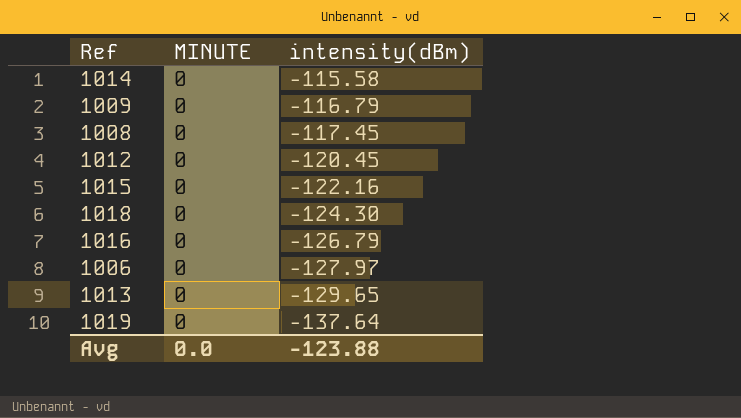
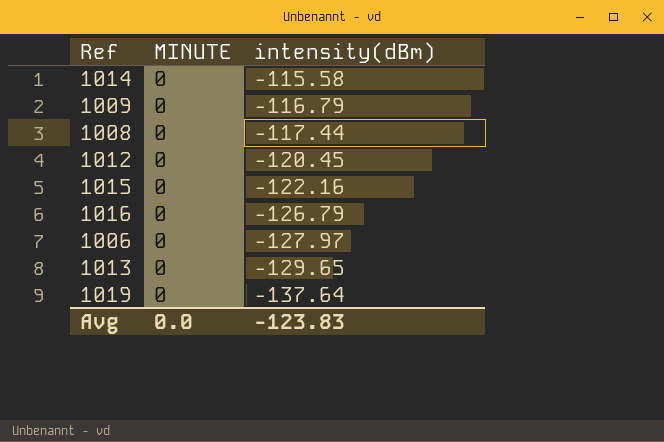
row 1018: 0 | -124.30 -> none
1008 | intensity(dBm): -117.45 -> -117.44
Avg | intensity(dBm): -123.88 -> -123.83

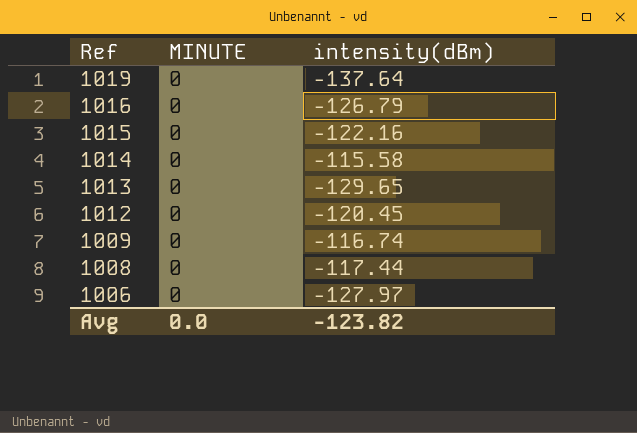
row order: intensity(dBm) descending -> Ref descending
1009 | intensity(dBm): -116.79 -> -116.74
Avg | intensity(dBm): -123.83 -> -123.82

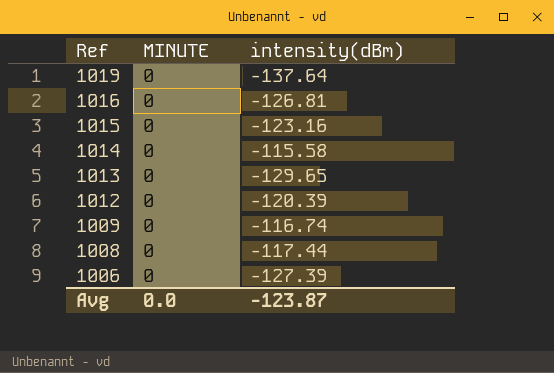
1016 | intensity(dBm): -126.79 -> -126.81
1015 | intensity(dBm): -122.16 -> -123.16
1012 | intensity(dBm): -120.45 -> -120.39
1006 | intensity(dBm): -127.97 -> -127.39
Avg | intensity(dBm): -123.82 -> -123.87

